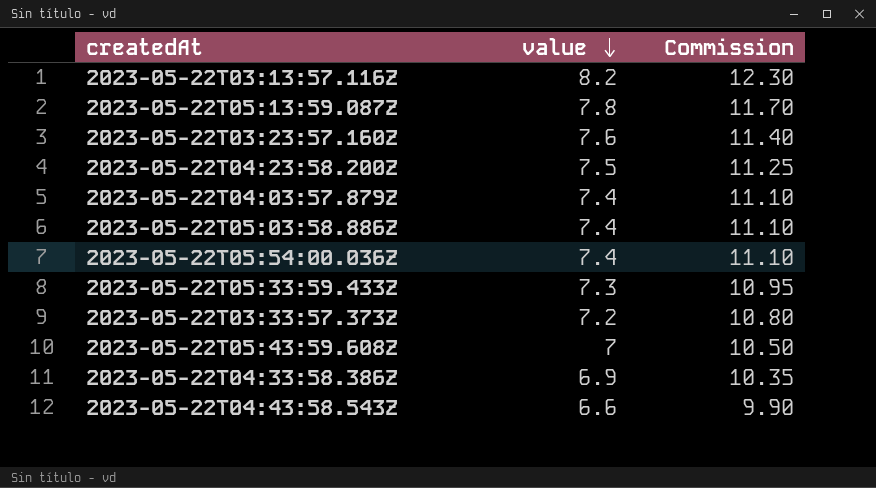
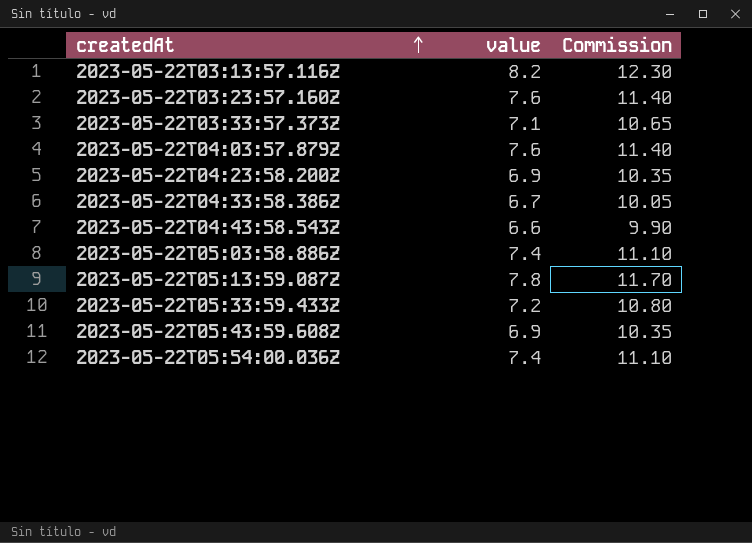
row order: value descending -> createdAt ascending
2023-05-22T03:33:57.373Z | value: 7.2 -> 7.1
2023-05-22T03:33:57.373Z | Commission: 10.80 -> 10.65
2023-05-22T04:03:57.879Z | value: 7.4 -> 7.6
2023-05-22T04:03:57.879Z | Commission: 11.10 -> 11.40
2023-05-22T04:23:58.200Z | value: 7.5 -> 6.9
2023-05-22T04:23:58.200Z | Commission: 11.25 -> 10.35
2023-05-22T04:33:58.386Z | value: 6.9 -> 6.7
2023-05-22T04:33:58.386Z | Commission: 10.35 -> 10.05
2023-05-22T05:33:59.433Z | value: 7.3 -> 7.2
2023-05-22T05:33:59.433Z | Commission: 10.95 -> 10.80
2023-05-22T05:43:59.608Z | value: 7 -> 6.9
2023-05-22T05:43:59.608Z | Commission: 10.50 -> 10.35

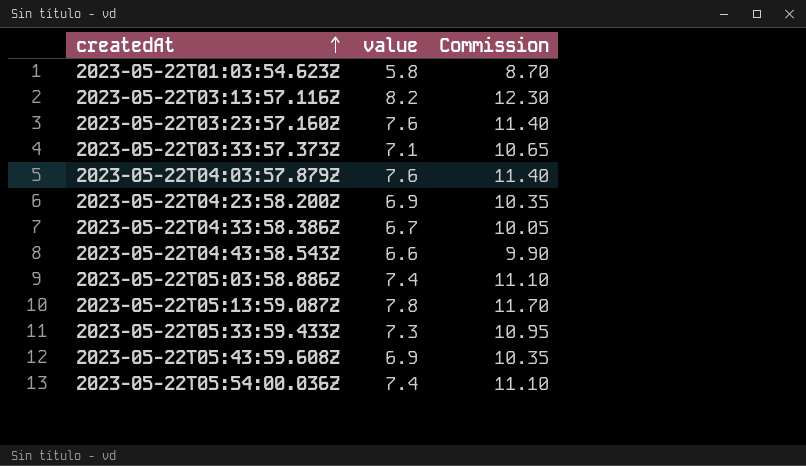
row 2023-05-22T01:03:54.623Z: none -> 5.8 | 8.70
2023-05-22T05:33:59.433Z | value: 7.2 -> 7.3
2023-05-22T05:33:59.433Z | Commission: 10.80 -> 10.95

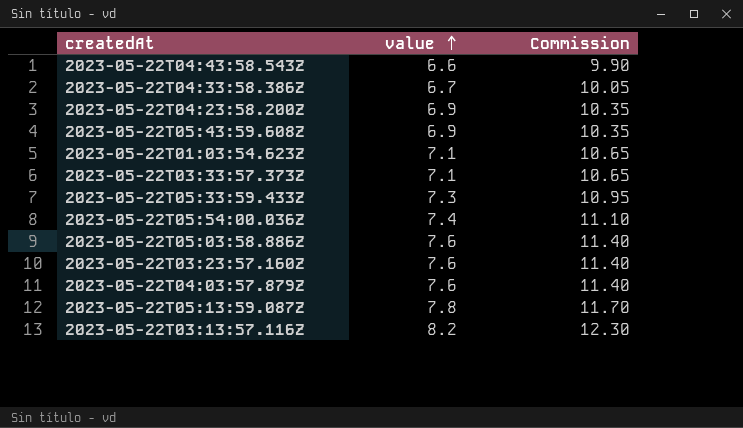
row order: createdAt ascending -> value ascending
2023-05-22T01:03:54.623Z | value: 5.8 -> 7.1
2023-05-22T01:03:54.623Z | Commission: 8.70 -> 10.65
2023-05-22T05:03:58.886Z | value: 7.4 -> 7.6
2023-05-22T05:03:58.886Z | Commission: 11.10 -> 11.40

